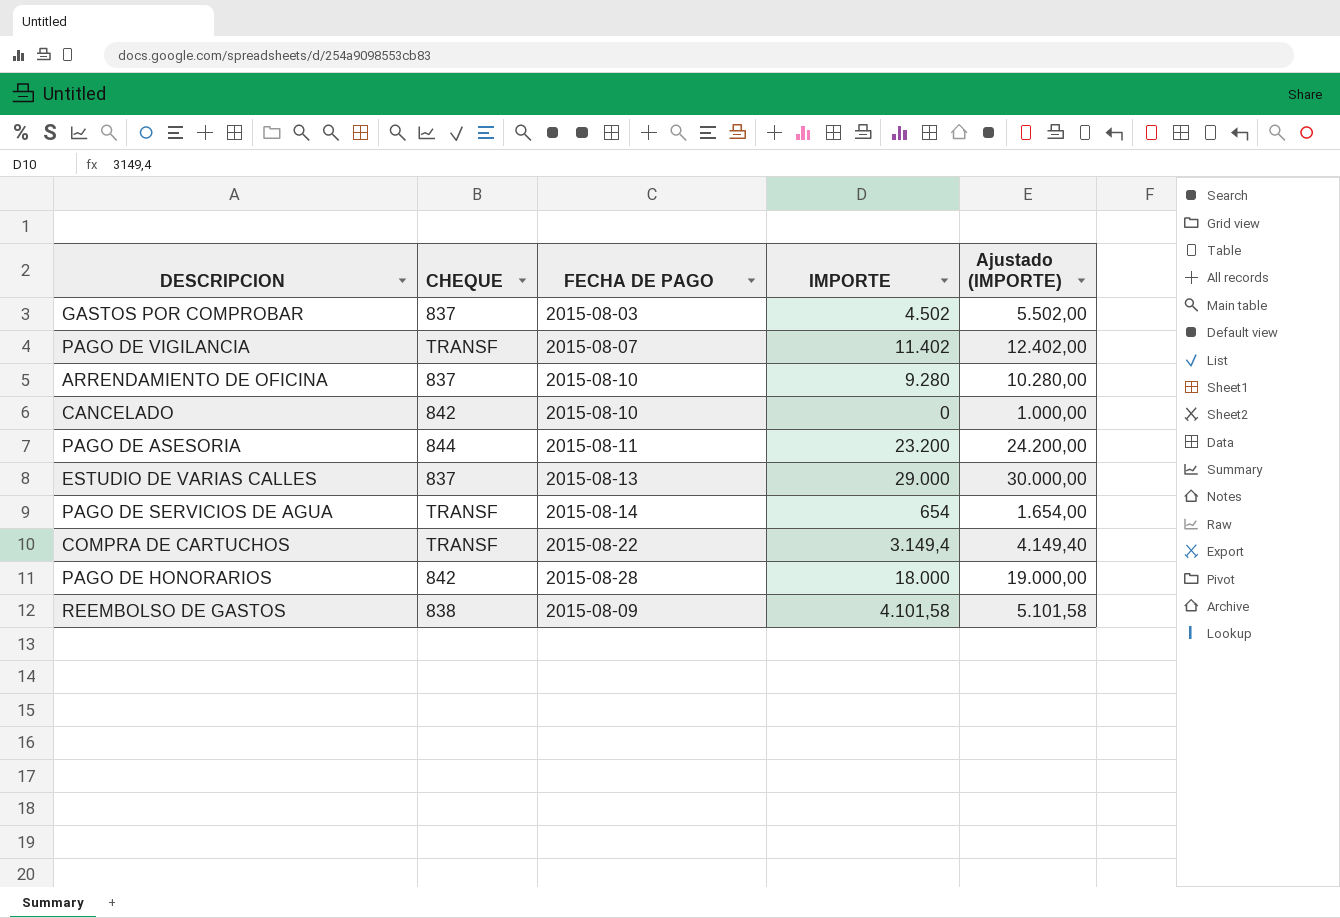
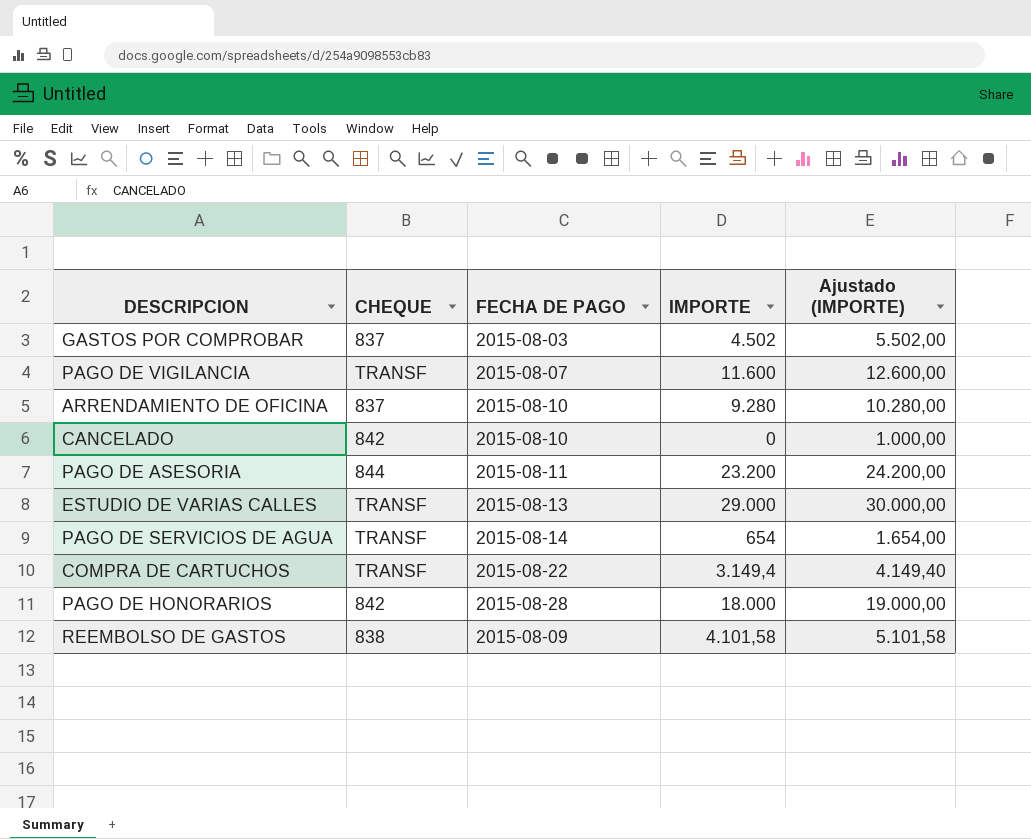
PAGO DE VIGILANCIA | IMPORTE: 11.402 -> 11.600
PAGO DE VIGILANCIA | Ajustado (IMPORTE): 12.402,00 -> 12.600,00
ESTUDIO DE VARIAS CALLES | CHEQUE: 837 -> TRANSF

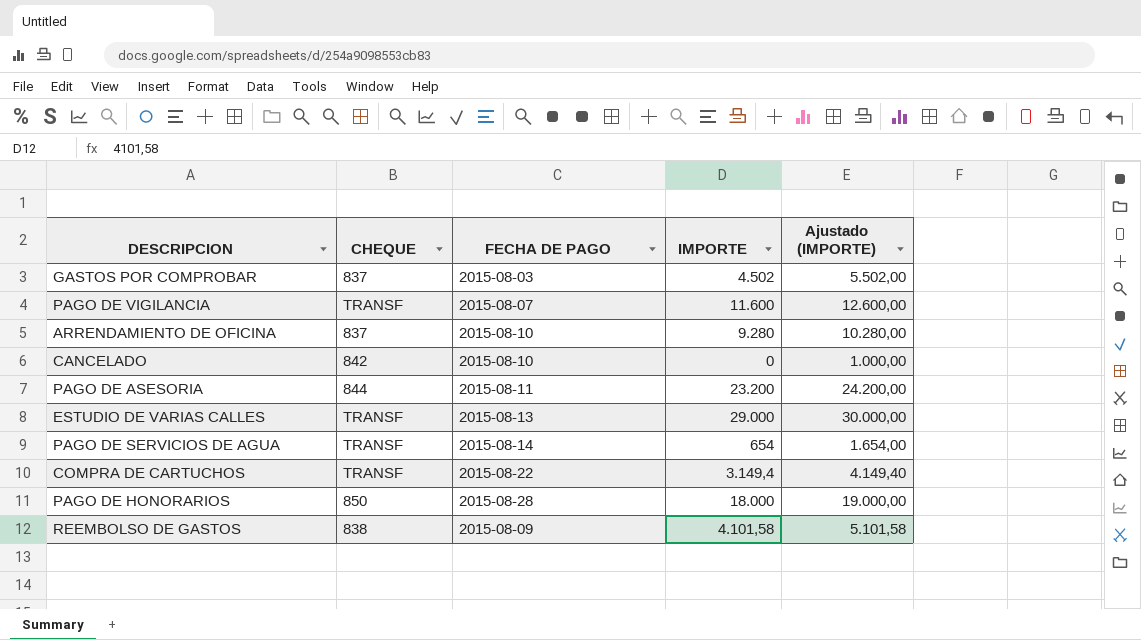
PAGO DE HONORARIOS | CHEQUE: 842 -> 850

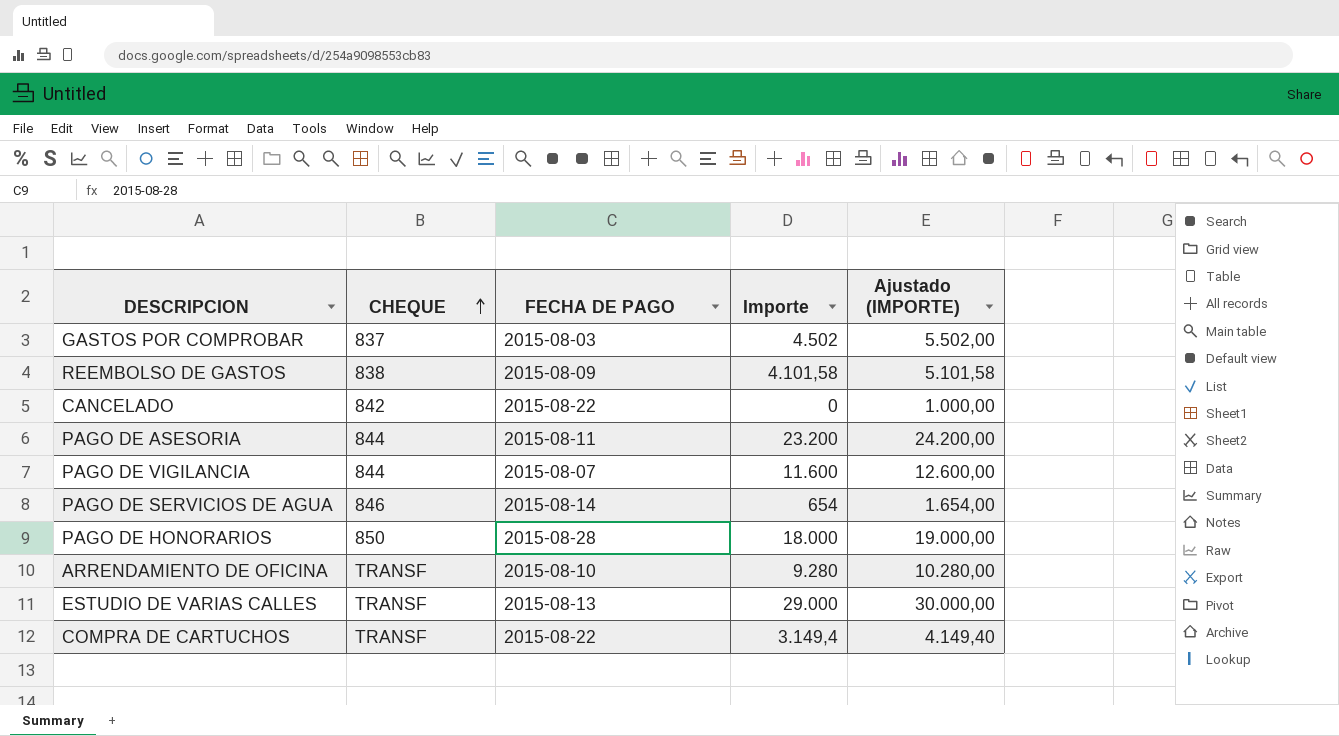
row order: none -> CHEQUE ascending
column name: IMPORTE -> Importe
CANCELADO | FECHA DE PAGO: 2015-08-10 -> 2015-08-22
PAGO DE VIGILANCIA | CHEQUE: TRANSF -> 844
PAGO DE SERVICIOS DE AGUA | CHEQUE: TRANSF -> 846
ARRENDAMIENTO DE OFICINA | CHEQUE: 837 -> TRANSF

